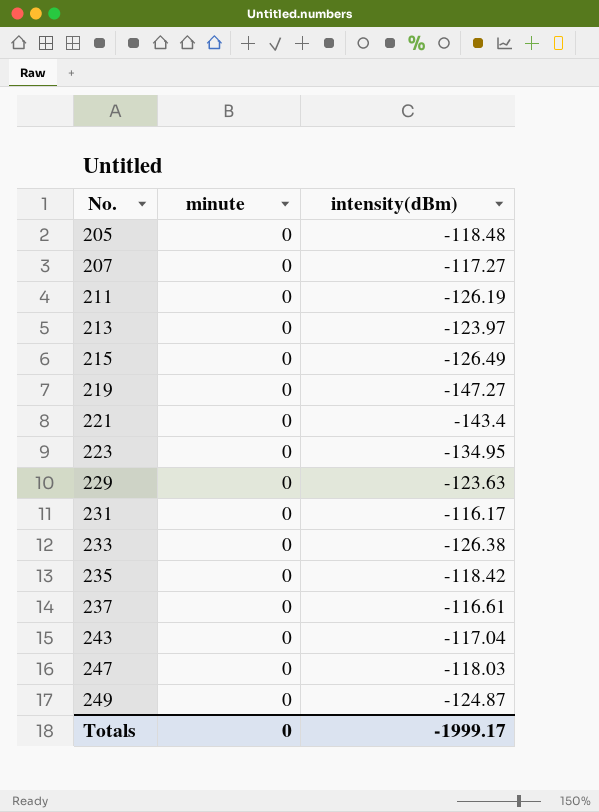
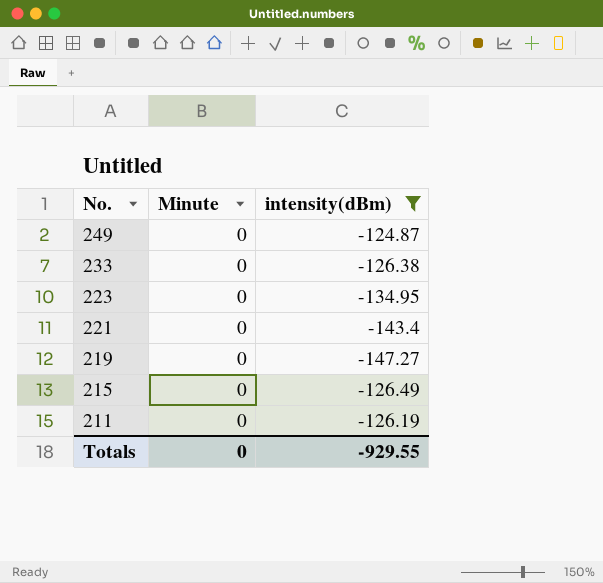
filter: none -> intensity(dBm) <= -124.87
row order: No. ascending -> No. descending
column name: minute -> Minute
Totals | intensity(dBm): -1999.17 -> -929.55

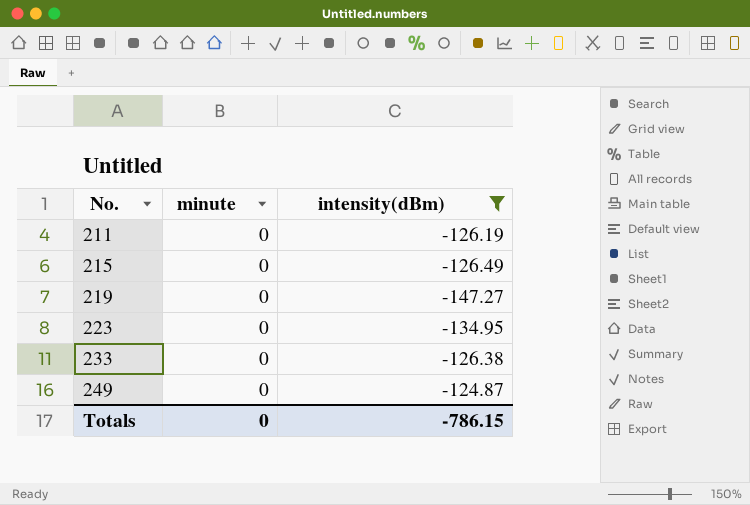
row order: No. descending -> No. ascending
column name: Minute -> minute
row 221: 0 | -143.4 -> none
Totals | intensity(dBm): -929.55 -> -786.15

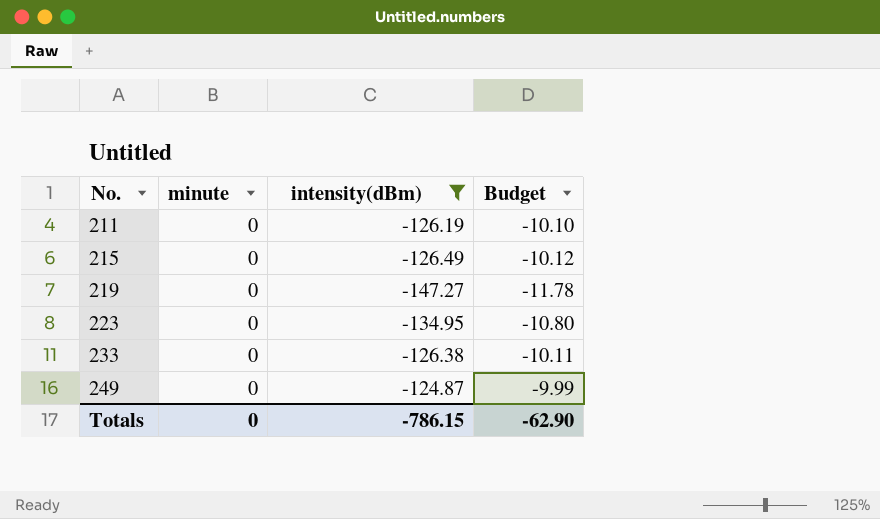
column Budget | formula: none -> [intensity(dBm)] * 0.08

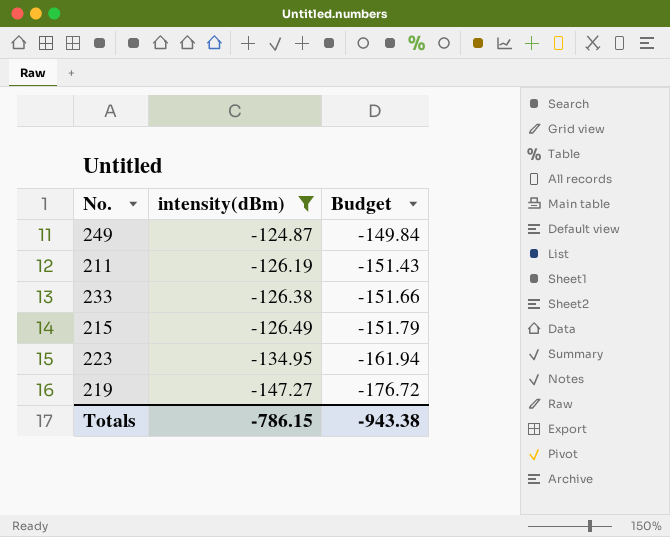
row order: No. ascending -> intensity(dBm) descending
column minute | position: 2 -> none
column Budget | formula: [intensity(dBm)] * 0.08 -> [intensity(dBm)] * 1.2
Totals | Budget: -62.90 -> -943.38

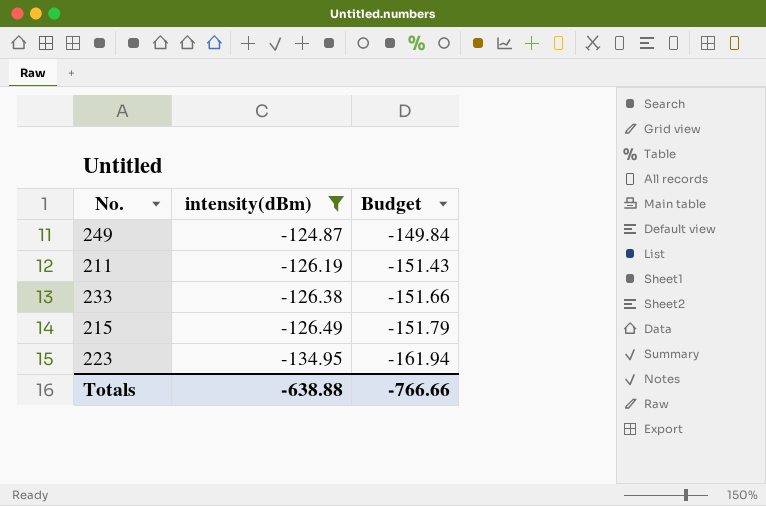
row 219: -147.27 | -176.72 -> none
Totals | intensity(dBm): -786.15 -> -638.88
Totals | Budget: -943.38 -> -766.66

